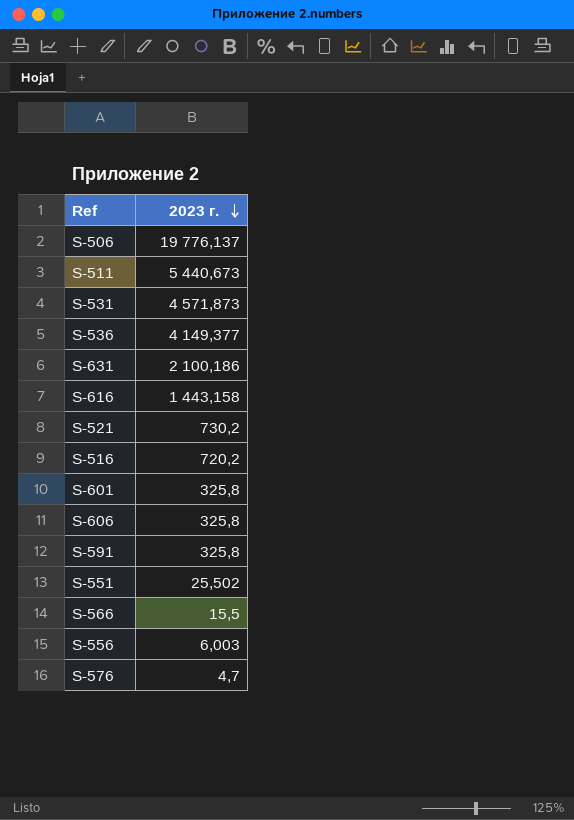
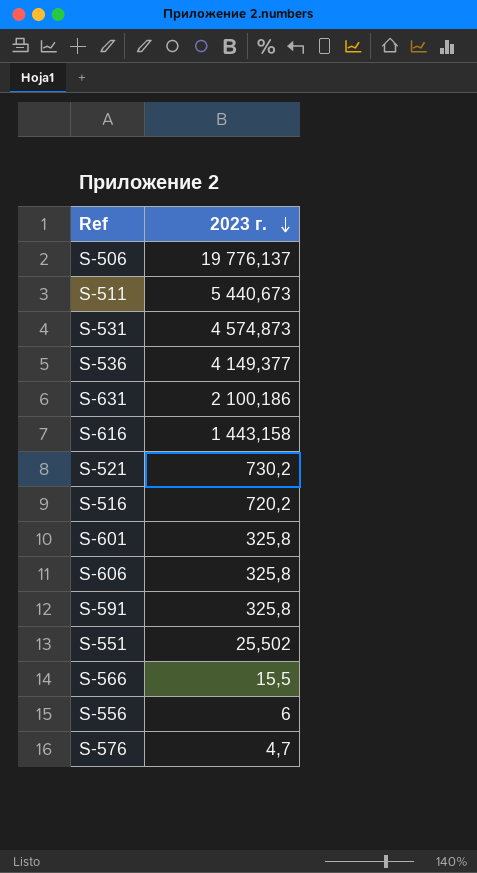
S-531 | 2023 г.: 4 571,873 -> 4 574,873
S-556 | 2023 г.: 6,003 -> 6

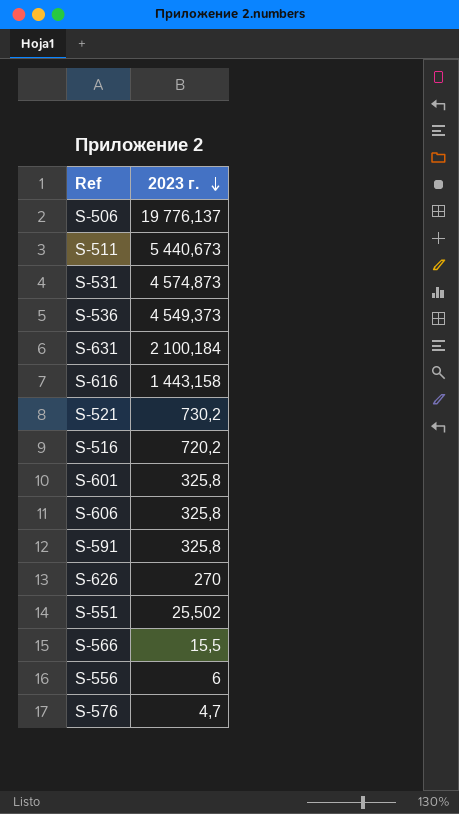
S-536 | 2023 г.: 4 149,377 -> 4 549,373
S-631 | 2023 г.: 2 100,186 -> 2 100,184
row S-626: none -> 270

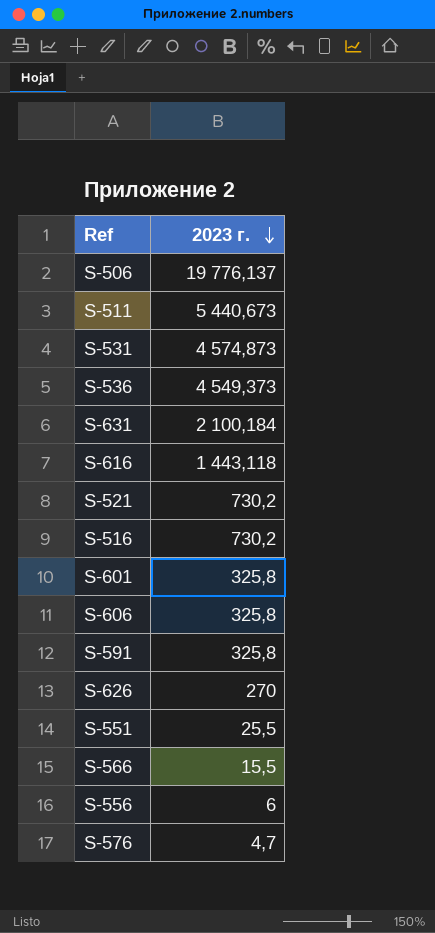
S-616 | 2023 г.: 1 443,158 -> 1 443,118
S-516 | 2023 г.: 720,2 -> 730,2
S-551 | 2023 г.: 25,502 -> 25,5

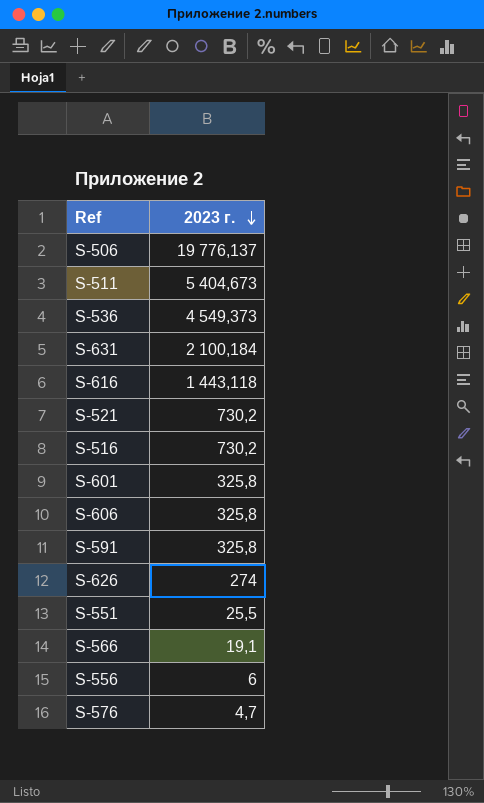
row S-531: 4 574,873 -> none
S-511 | 2023 г.: 5 440,673 -> 5 404,673
S-626 | 2023 г.: 270 -> 274
S-566 | 2023 г.: 15,5 -> 19,1

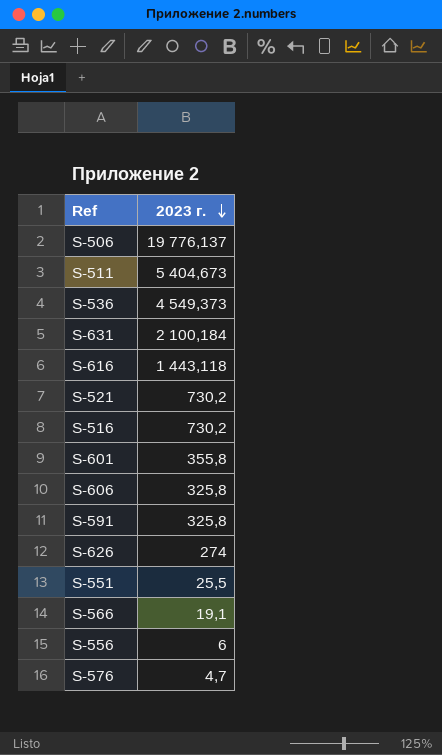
S-601 | 2023 г.: 325,8 -> 355,8

